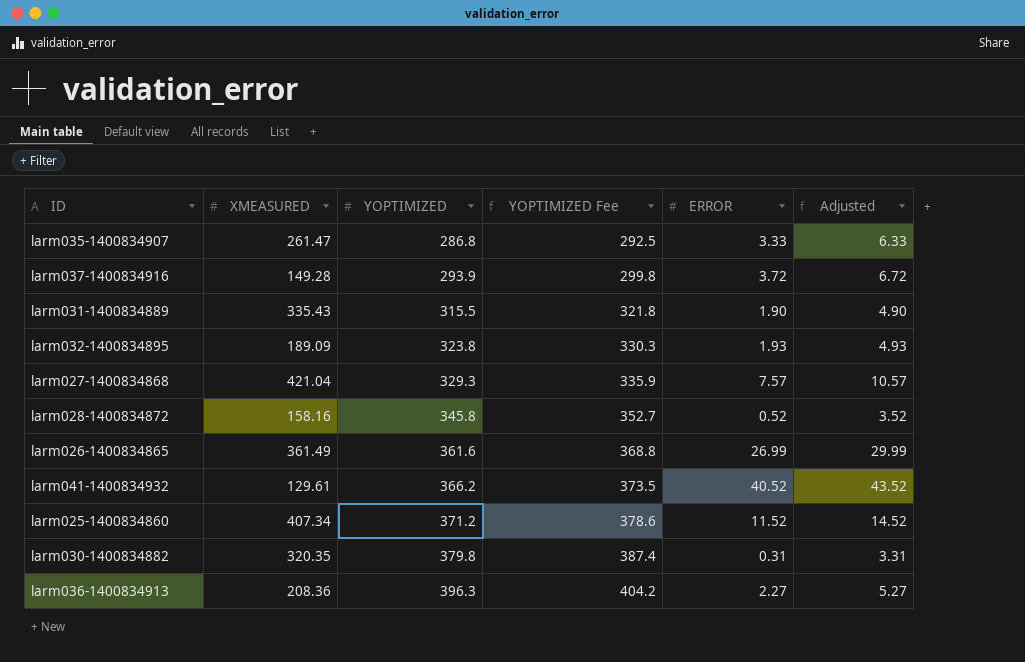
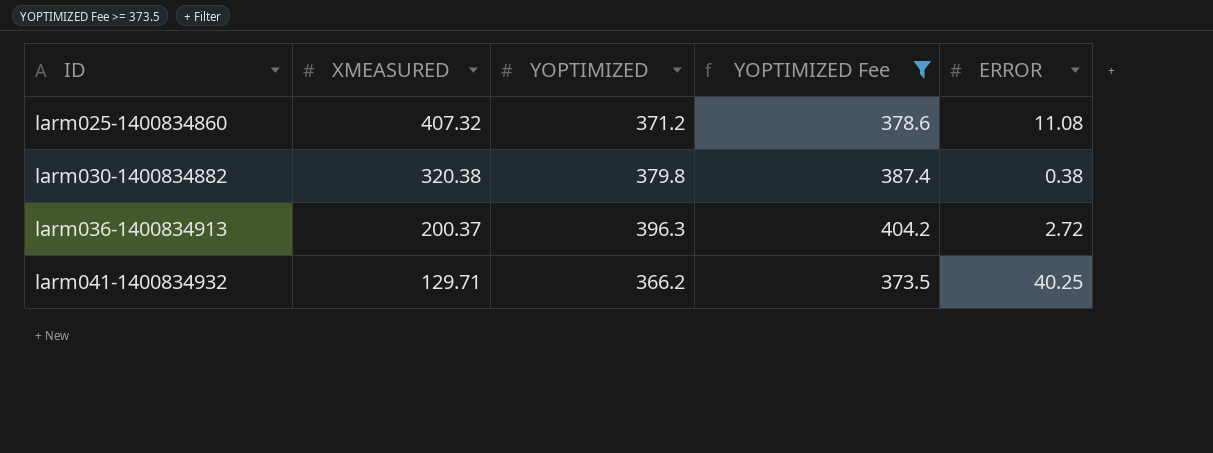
filter: none -> YOPTIMIZED Fee >= 373.5
row order: YOPTIMIZED ascending -> ID ascending
column Adjusted | formula: [ERROR] + 3 -> none
larm025-1400834860 | XMEASURED: 407.34 -> 407.32
larm025-1400834860 | ERROR: 11.52 -> 11.08
larm030-1400834882 | XMEASURED: 320.35 -> 320.38
larm030-1400834882 | ERROR: 0.31 -> 0.38
larm036-1400834913 | XMEASURED: 208.36 -> 200.37
larm036-1400834913 | ERROR: 2.27 -> 2.72
larm041-1400834932 | XMEASURED: 129.61 -> 129.71
larm041-1400834932 | ERROR: 40.52 -> 40.25

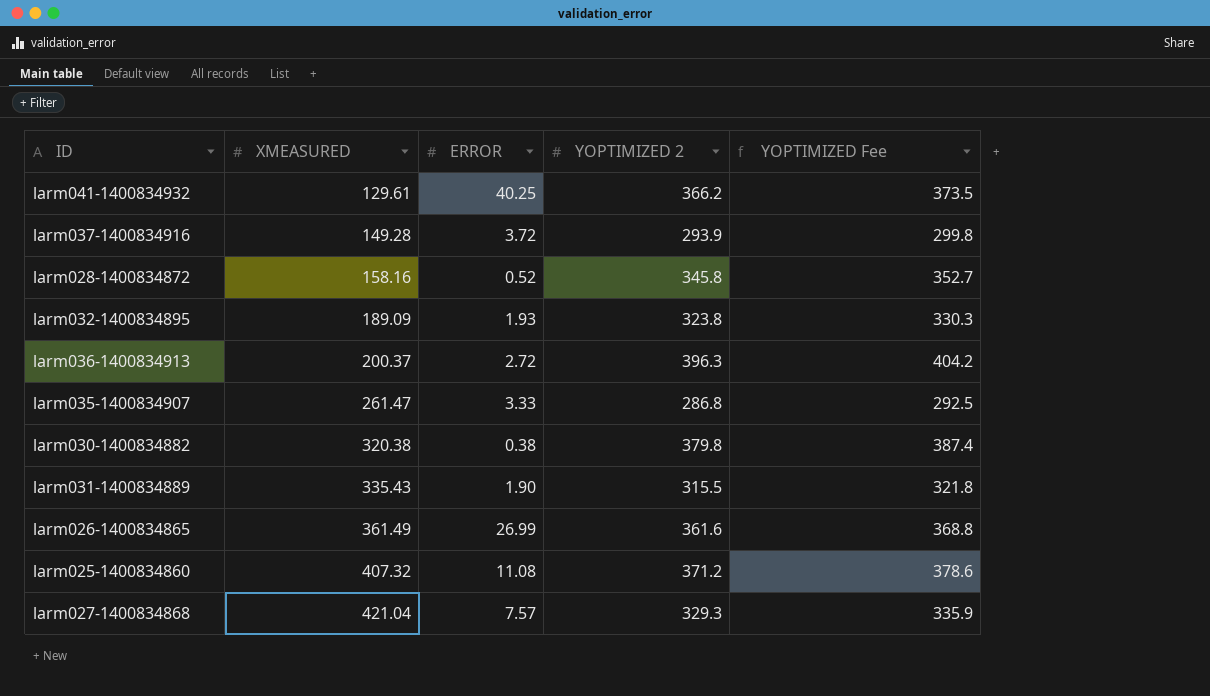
filter: YOPTIMIZED Fee >= 373.5 -> none
row order: ID ascending -> XMEASURED ascending
column ERROR | position: 5 -> 3
column name: YOPTIMIZED -> YOPTIMIZED 2
larm041-1400834932 | XMEASURED: 129.71 -> 129.61

